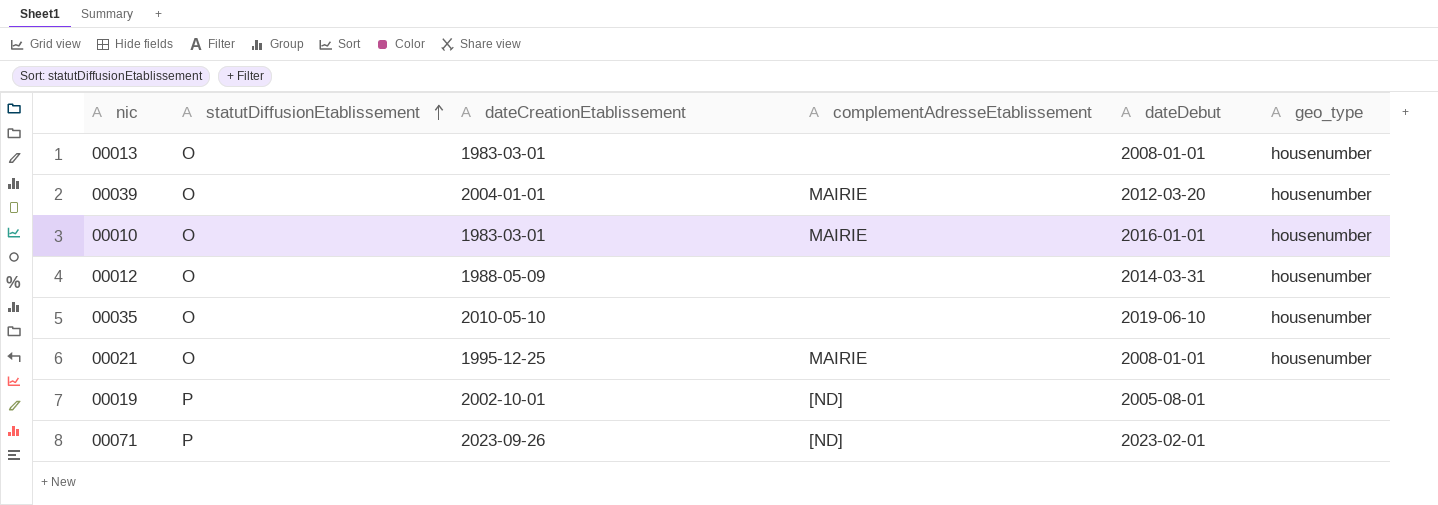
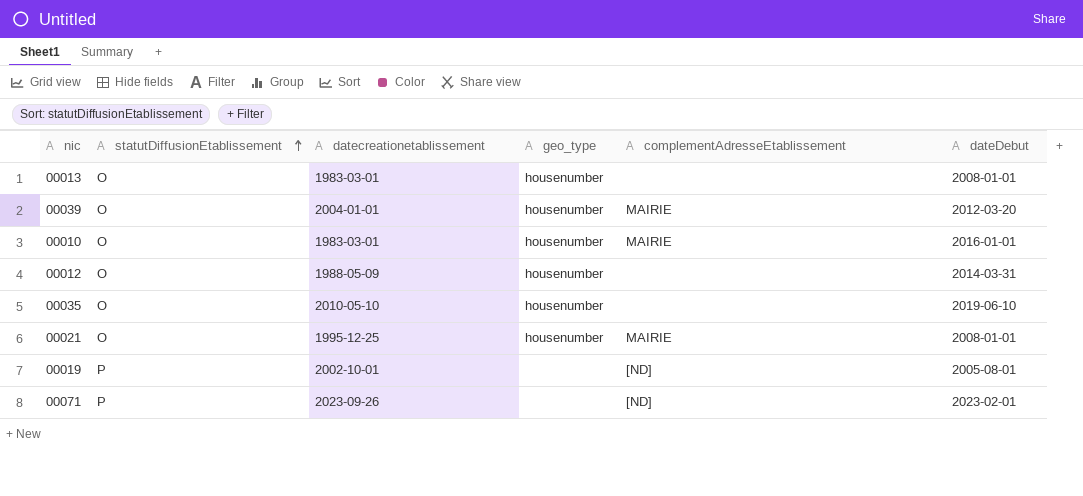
column name: dateCreationEtablissement -> datecreationetablissement
column geo_type | position: 6 -> 4

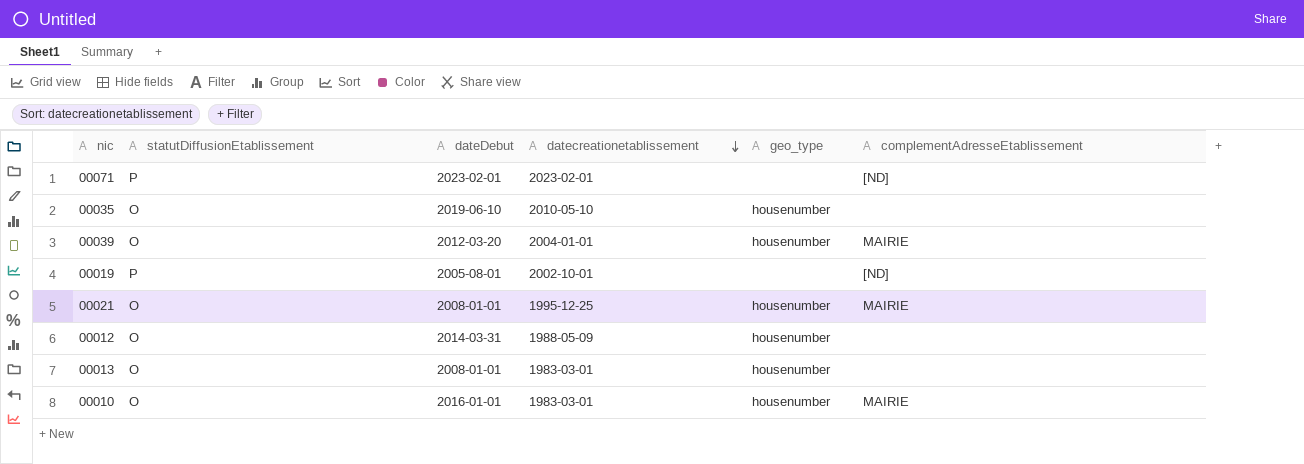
row order: statutDiffusionEtablissement ascending -> datecreationetablissement descending
column dateDebut | position: 6 -> 3
00071 | datecreationetablissement: 2023-09-26 -> 2023-02-01

